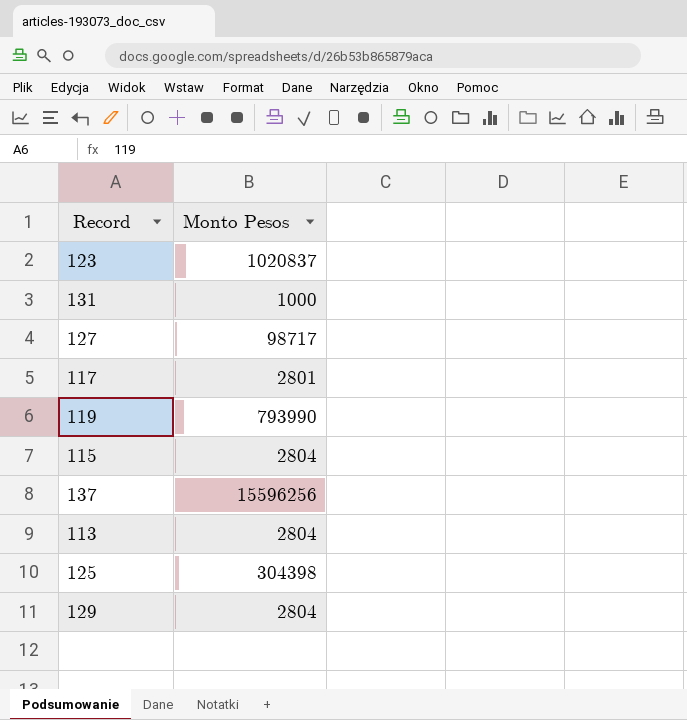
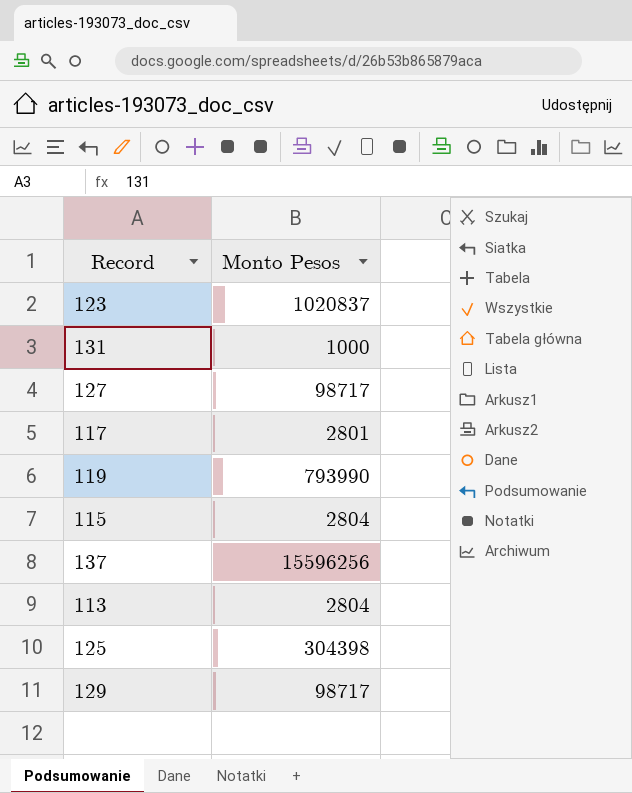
129 | Monto Pesos: 2804 -> 98717

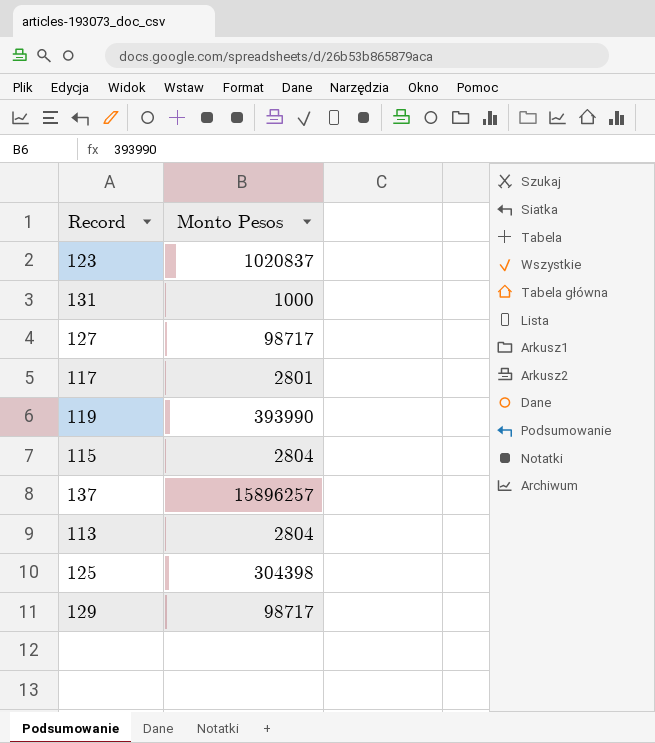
119 | Monto Pesos: 793990 -> 393990
137 | Monto Pesos: 15596256 -> 15896257

